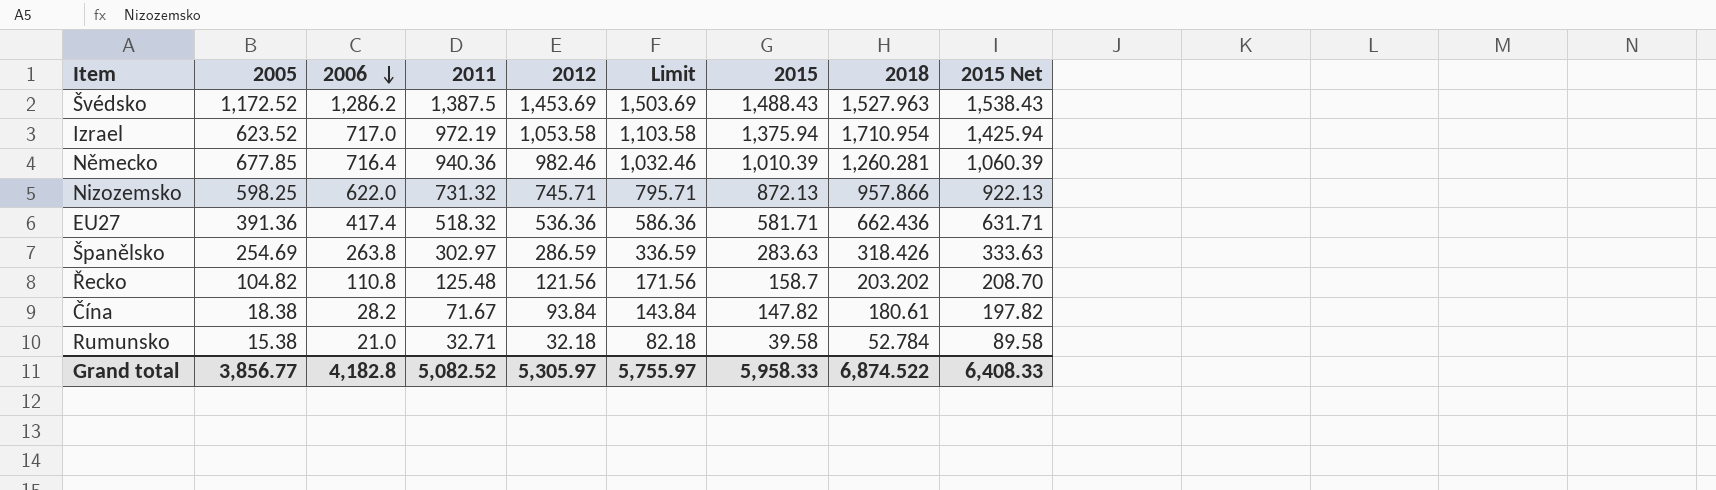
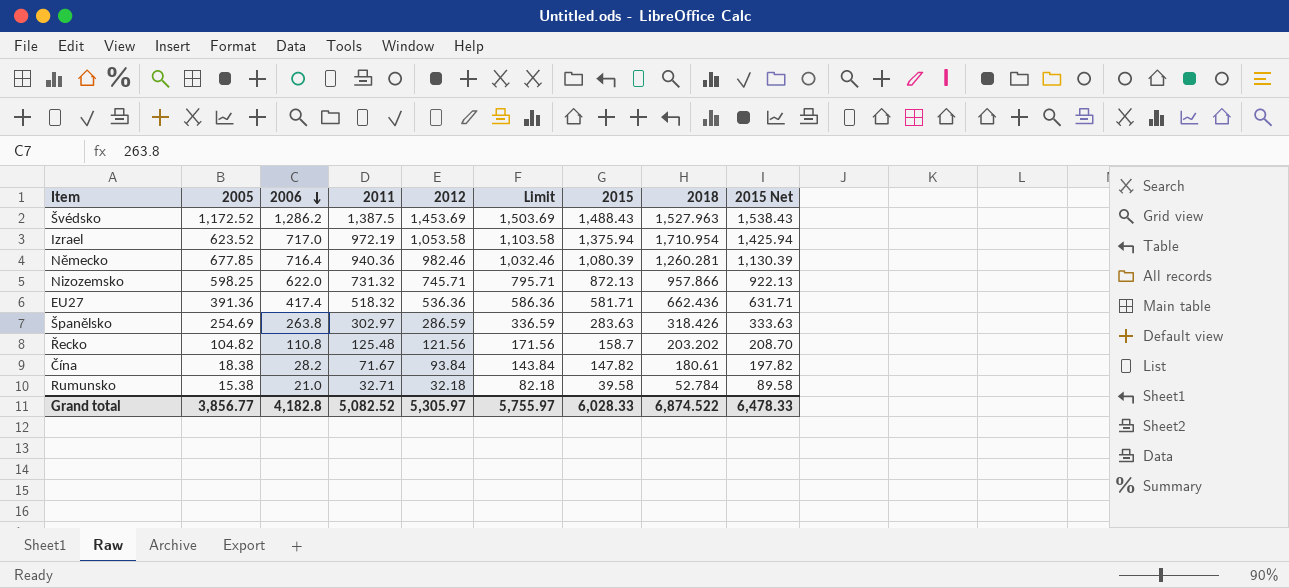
Německo | 2015: 1,010.39 -> 1,080.39
Německo | 2015 Net: 1,060.39 -> 1,130.39
Grand total | 2015: 5,958.33 -> 6,028.33
Grand total | 2015 Net: 6,408.33 -> 6,478.33

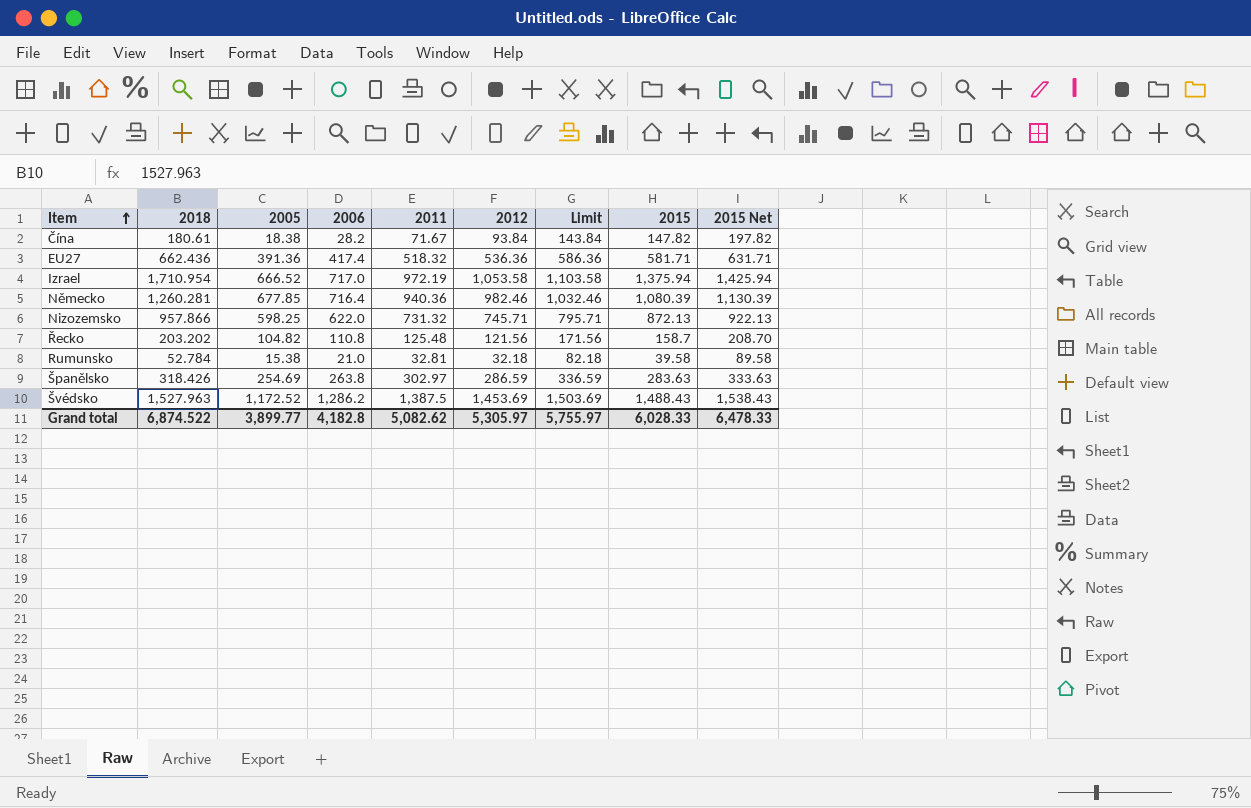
row order: 2006 descending -> Item ascending
column 2018 | position: 8 -> 2
Izrael | 2005: 623.52 -> 666.52
Rumunsko | 2011: 32.71 -> 32.81
Grand total | 2005: 3,856.77 -> 3,899.77
Grand total | 2011: 5,082.52 -> 5,082.62

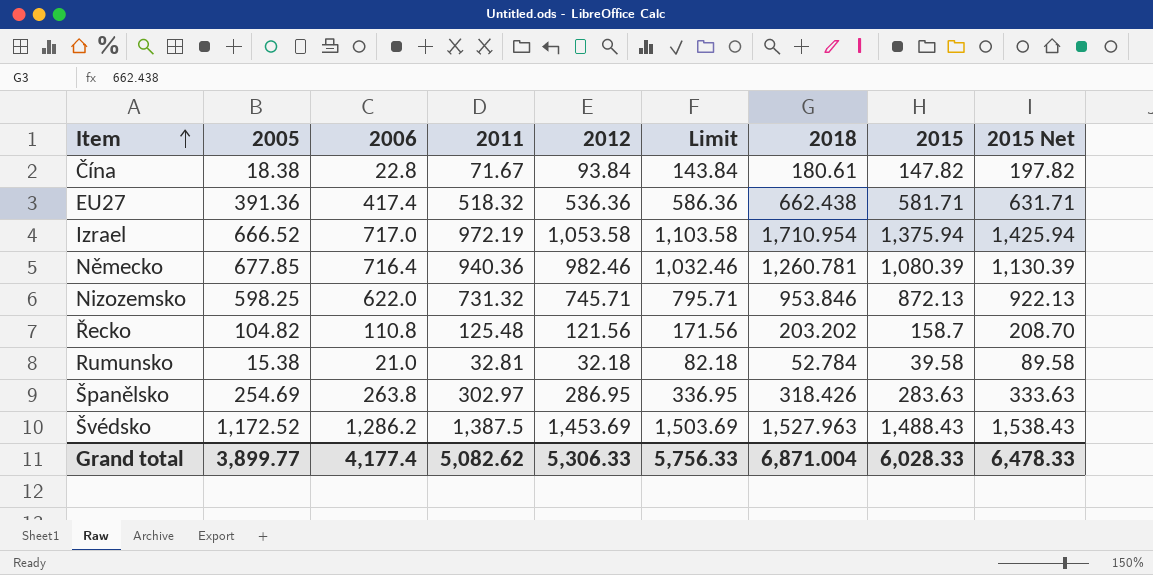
column 2018 | position: 2 -> 7
Čína | 2006: 28.2 -> 22.8
EU27 | 2018: 662.436 -> 662.438
Německo | 2018: 1,260.281 -> 1,260.781
Nizozemsko | 2018: 957.866 -> 953.846
Španělsko | 2012: 286.59 -> 286.95
Španělsko | Limit: 336.59 -> 336.95
Grand total | 2006: 4,182.8 -> 4,177.4
Grand total | 2012: 5,305.97 -> 5,306.33
Grand total | Limit: 5,755.97 -> 5,756.33
Grand total | 2018: 6,874.522 -> 6,871.004

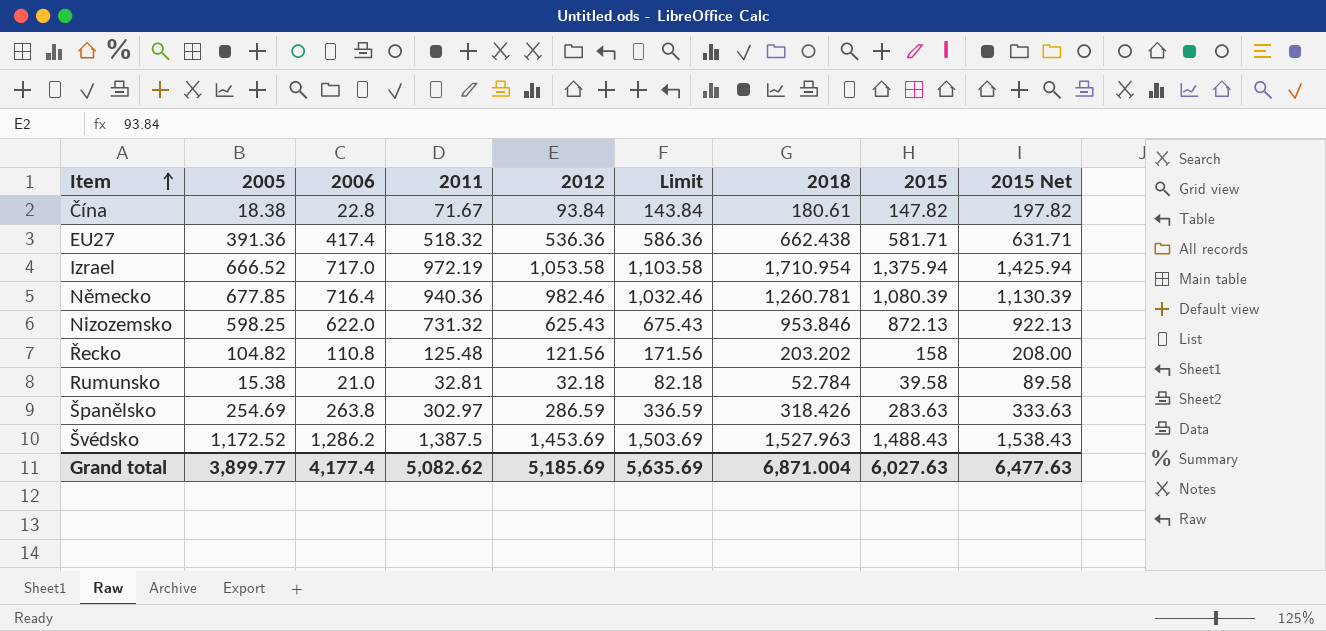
Nizozemsko | 2012: 745.71 -> 625.43
Nizozemsko | Limit: 795.71 -> 675.43
Řecko | 2015: 158.7 -> 158
Řecko | 2015 Net: 208.70 -> 208.00
Španělsko | 2012: 286.95 -> 286.59
Španělsko | Limit: 336.95 -> 336.59
Grand total | 2012: 5,306.33 -> 5,185.69
Grand total | Limit: 5,756.33 -> 5,635.69
Grand total | 2015: 6,028.33 -> 6,027.63
Grand total | 2015 Net: 6,478.33 -> 6,477.63

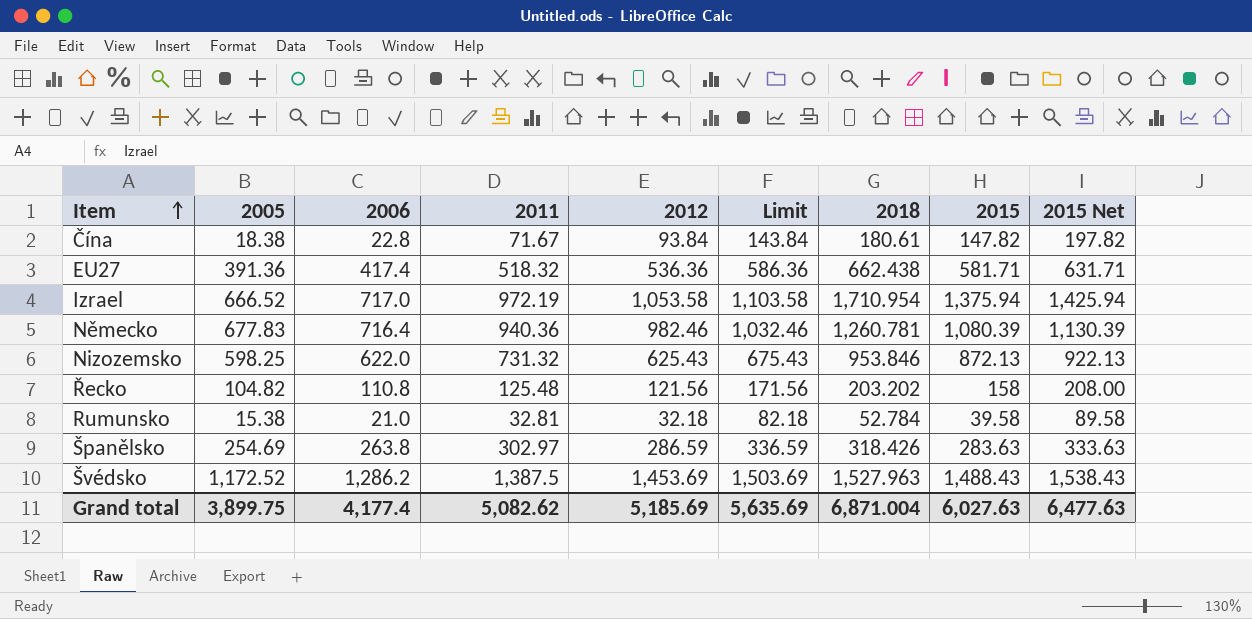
Německo | 2005: 677.85 -> 677.83
Grand total | 2005: 3,899.77 -> 3,899.75

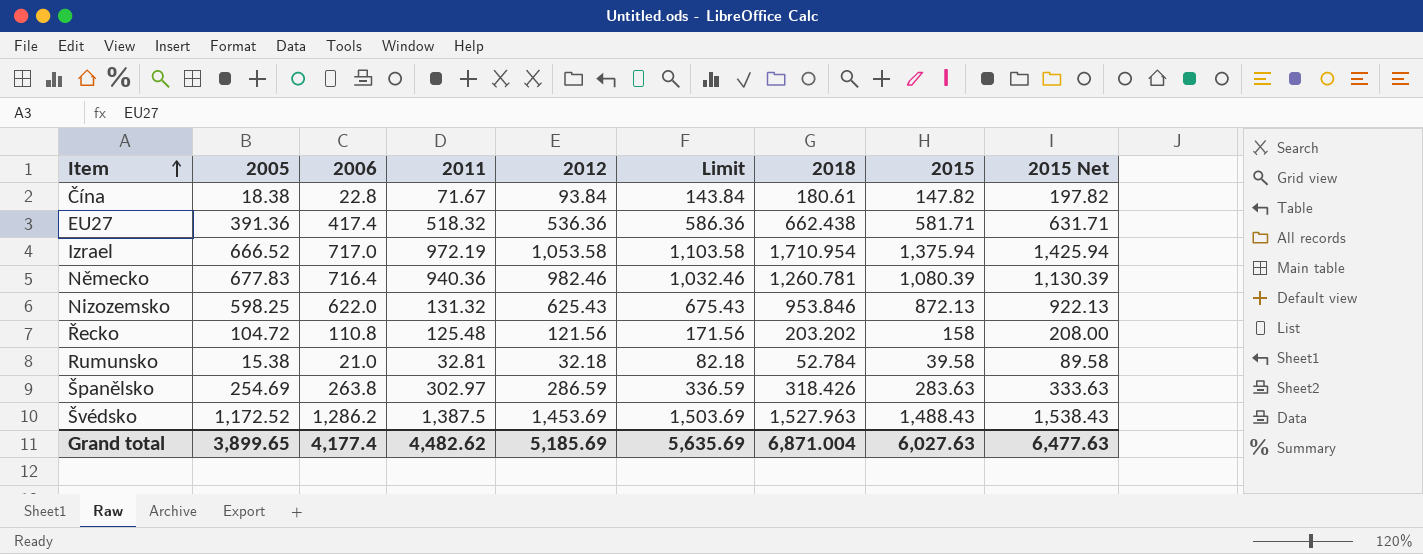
Nizozemsko | 2011: 731.32 -> 131.32
Řecko | 2005: 104.82 -> 104.72
Grand total | 2005: 3,899.75 -> 3,899.65
Grand total | 2011: 5,082.62 -> 4,482.62

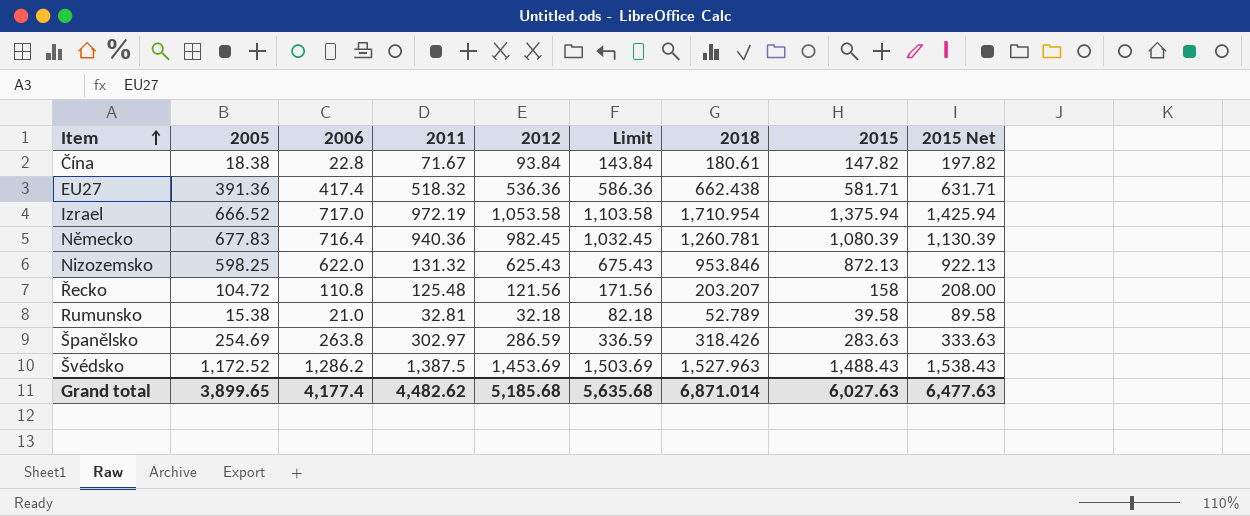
Německo | 2012: 982.46 -> 982.45
Německo | Limit: 1,032.46 -> 1,032.45
Řecko | 2018: 203.202 -> 203.207
Rumunsko | 2018: 52.784 -> 52.789
Grand total | 2012: 5,185.69 -> 5,185.68
Grand total | Limit: 5,635.69 -> 5,635.68
Grand total | 2018: 6,871.004 -> 6,871.014

